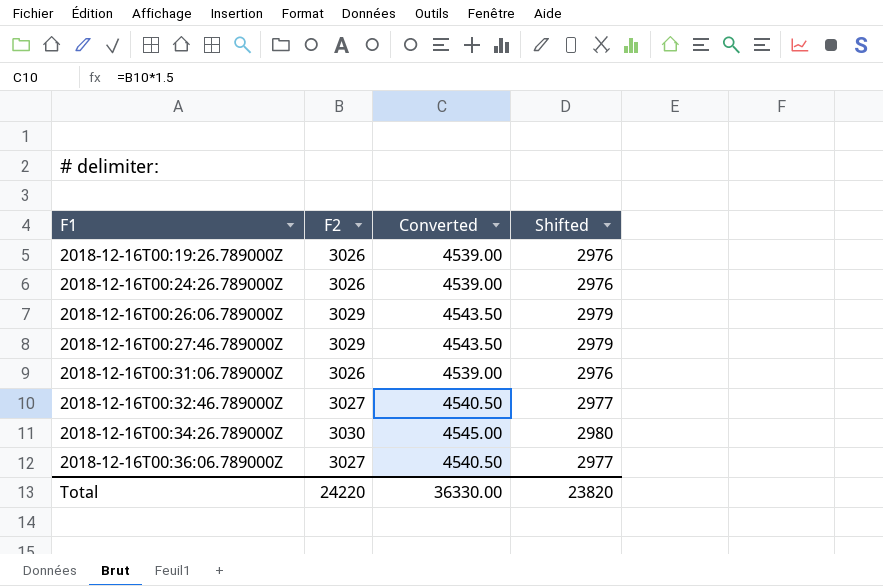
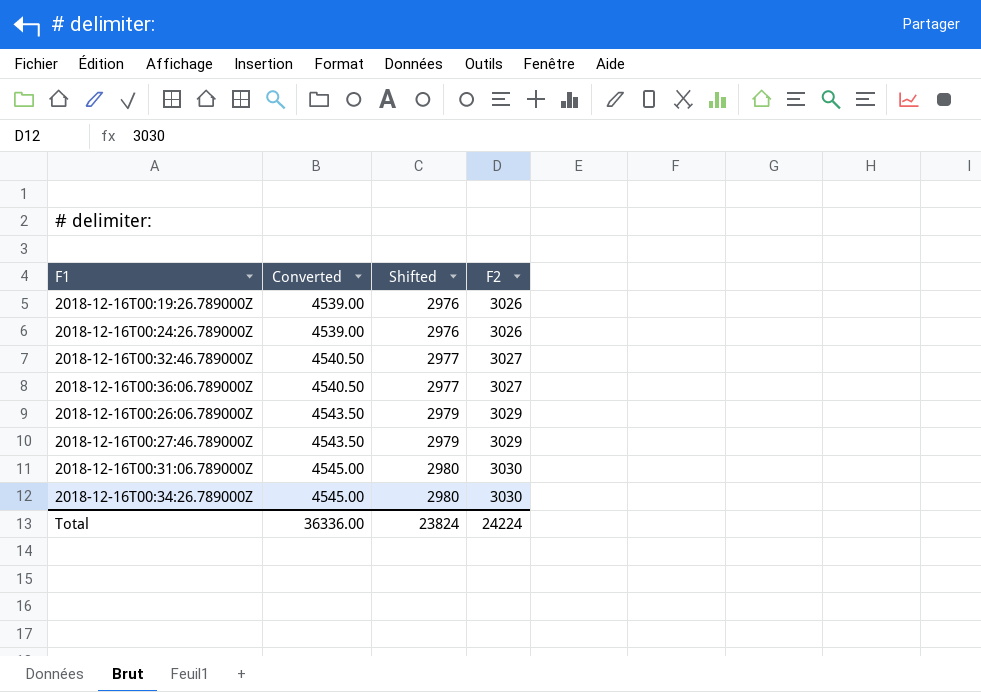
row order: F1 ascending -> Converted ascending
column F2 | position: 2 -> 4
2018-12-16T00:31:06.789000Z | Converted: 4539.00 -> 4545.00
2018-12-16T00:31:06.789000Z | Shifted: 2976 -> 2980
2018-12-16T00:31:06.789000Z | F2: 3026 -> 3030
Total | Converted: 36330.00 -> 36336.00
Total | Shifted: 23820 -> 23824
Total | F2: 24220 -> 24224

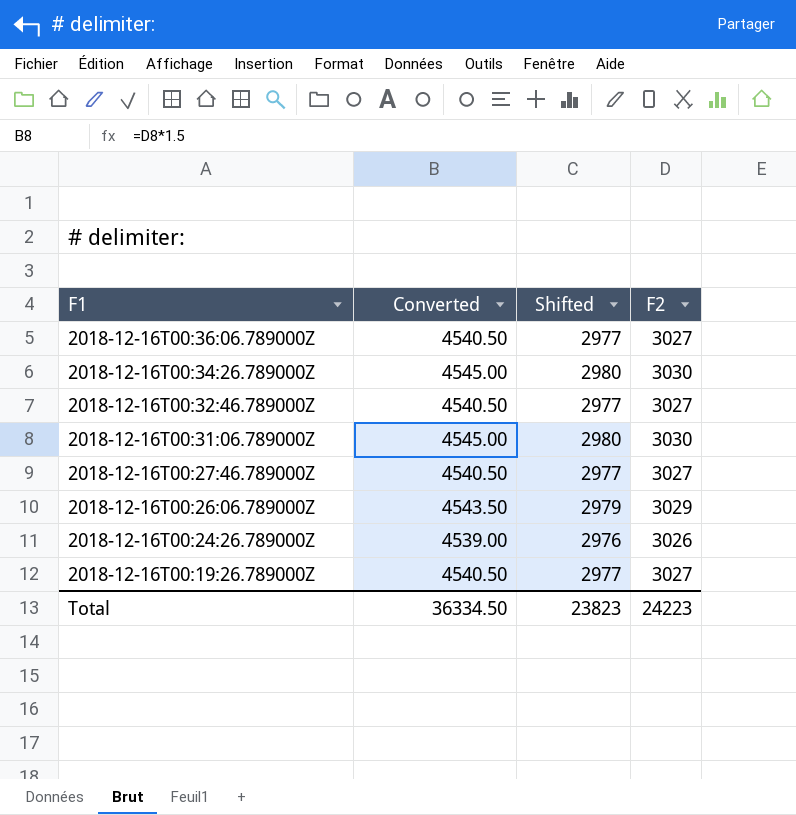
row order: Converted ascending -> F1 descending
2018-12-16T00:27:46.789000Z | Converted: 4543.50 -> 4540.50
2018-12-16T00:27:46.789000Z | Shifted: 2979 -> 2977
2018-12-16T00:27:46.789000Z | F2: 3029 -> 3027
2018-12-16T00:19:26.789000Z | Converted: 4539.00 -> 4540.50
2018-12-16T00:19:26.789000Z | Shifted: 2976 -> 2977
2018-12-16T00:19:26.789000Z | F2: 3026 -> 3027
Total | Converted: 36336.00 -> 36334.50
Total | Shifted: 23824 -> 23823
Total | F2: 24224 -> 24223

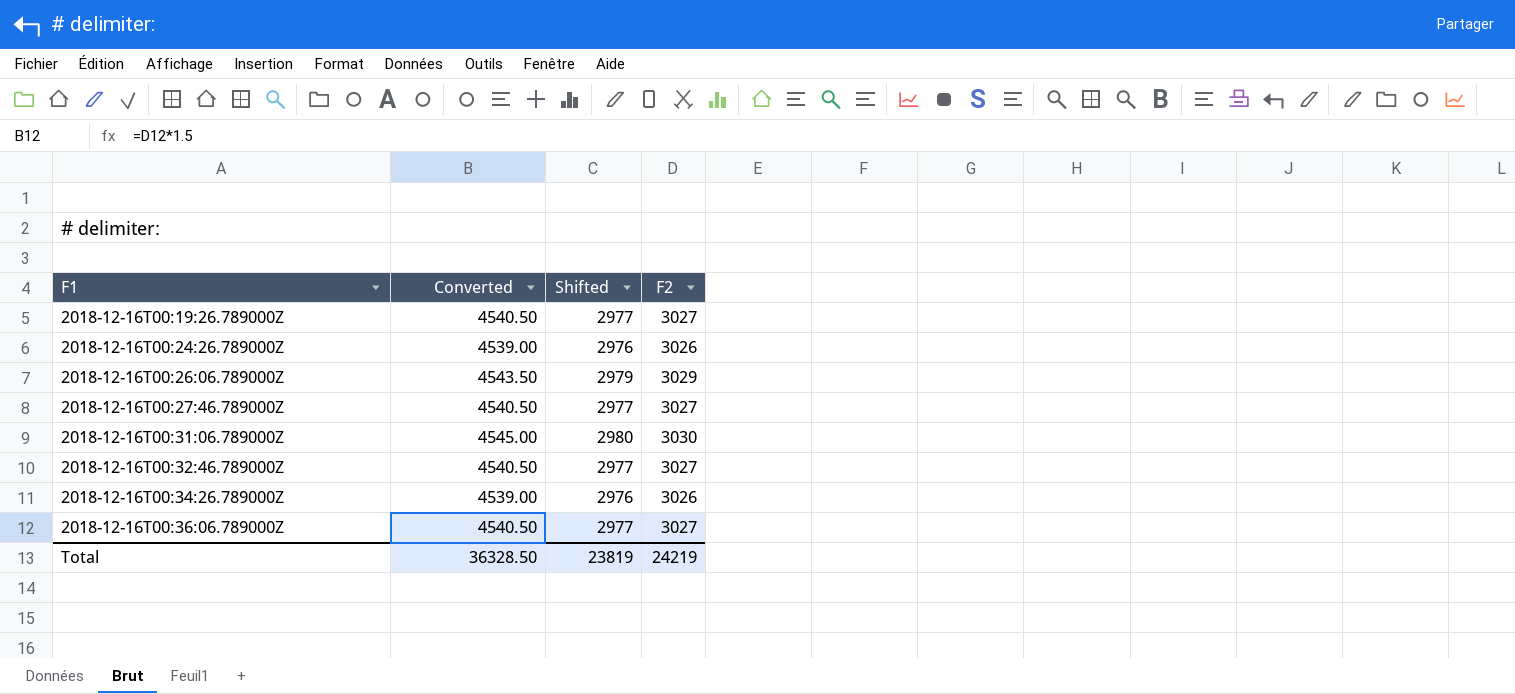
row order: F1 descending -> F1 ascending
2018-12-16T00:34:26.789000Z | Converted: 4545.00 -> 4539.00
2018-12-16T00:34:26.789000Z | Shifted: 2980 -> 2976
2018-12-16T00:34:26.789000Z | F2: 3030 -> 3026
Total | Converted: 36334.50 -> 36328.50
Total | Shifted: 23823 -> 23819
Total | F2: 24223 -> 24219

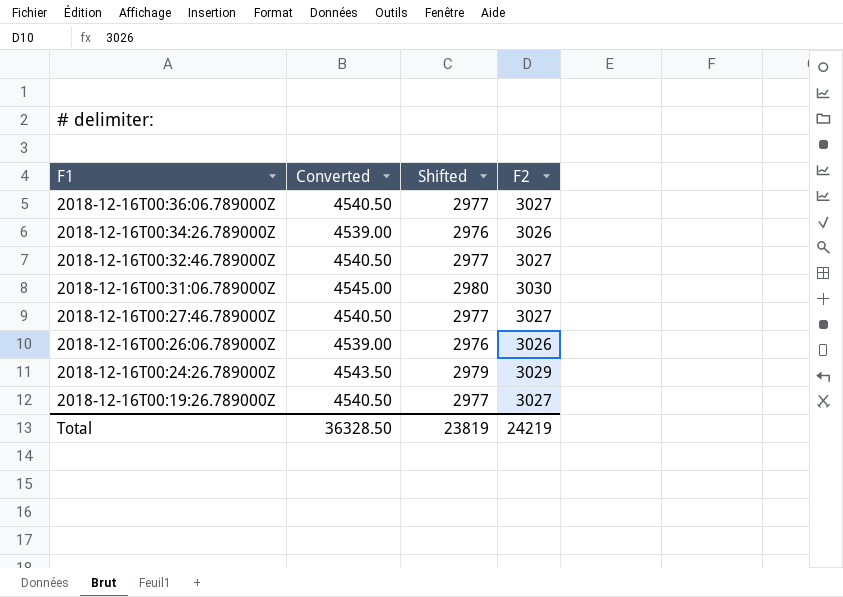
row order: F1 ascending -> F1 descending
2018-12-16T00:26:06.789000Z | Converted: 4543.50 -> 4539.00
2018-12-16T00:26:06.789000Z | Shifted: 2979 -> 2976
2018-12-16T00:26:06.789000Z | F2: 3029 -> 3026
2018-12-16T00:24:26.789000Z | Converted: 4539.00 -> 4543.50
2018-12-16T00:24:26.789000Z | Shifted: 2976 -> 2979
2018-12-16T00:24:26.789000Z | F2: 3026 -> 3029

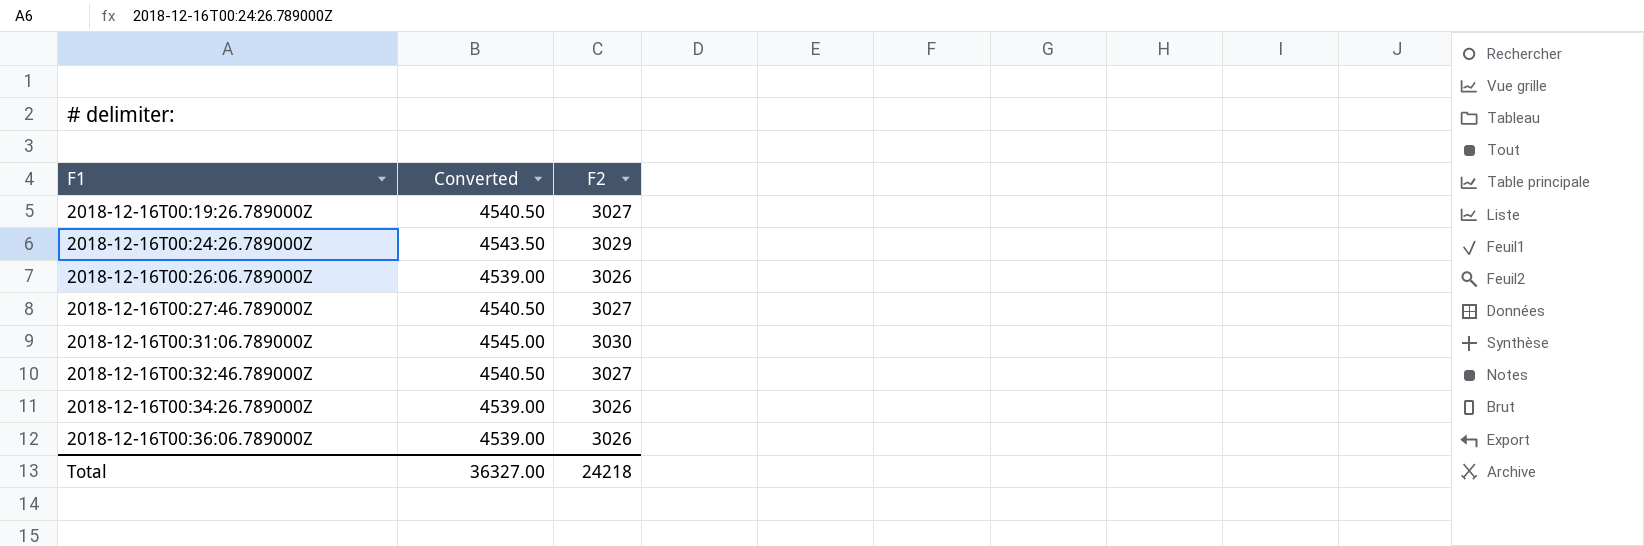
row order: F1 descending -> F1 ascending
column Shifted | formula: [F2] - 50 -> none
2018-12-16T00:36:06.789000Z | Converted: 4540.50 -> 4539.00
2018-12-16T00:36:06.789000Z | F2: 3027 -> 3026
Total | Converted: 36328.50 -> 36327.00
Total | F2: 24219 -> 24218

